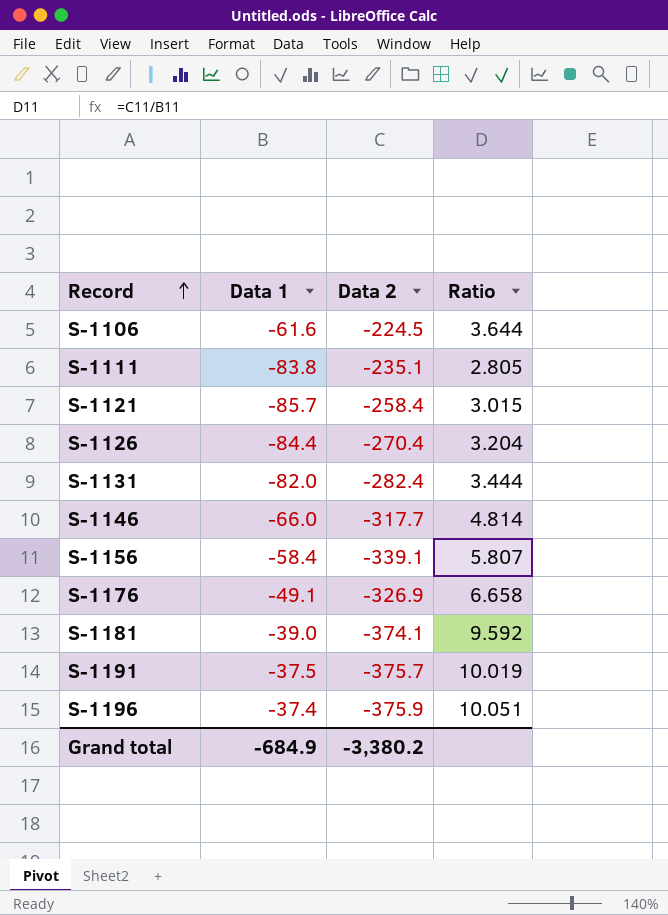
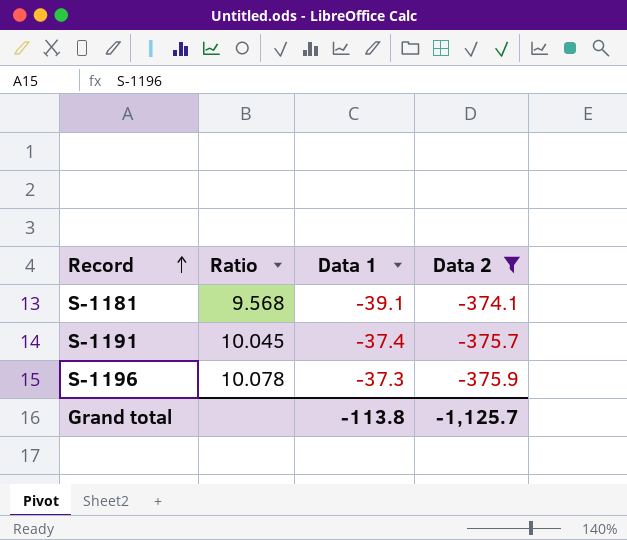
filter: none -> Data 2 <= -374.1
column Ratio | position: 4 -> 2
S-1181 | Ratio: 9.592 -> 9.568
S-1181 | Data 1: -39.0 -> -39.1
S-1191 | Ratio: 10.019 -> 10.045
S-1191 | Data 1: -37.5 -> -37.4
S-1196 | Ratio: 10.051 -> 10.078
S-1196 | Data 1: -37.4 -> -37.3
Grand total | Data 1: -684.9 -> -113.8
Grand total | Data 2: -3,380.2 -> -1,125.7

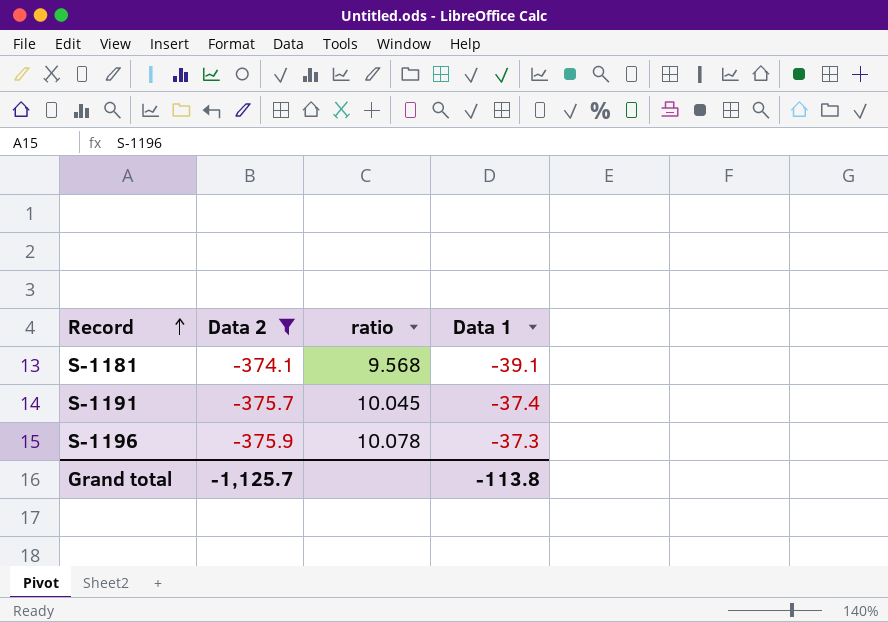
column Data 2 | position: 4 -> 2
column name: Ratio -> ratio

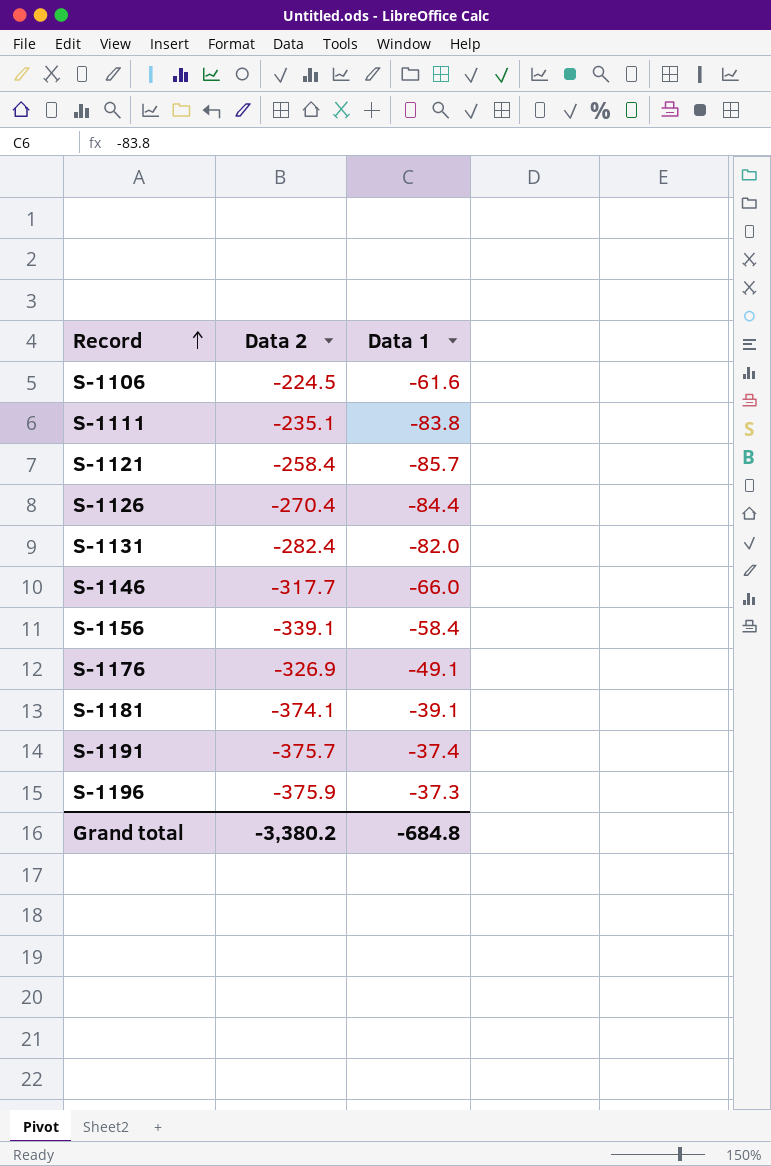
filter: Data 2 <= -374.1 -> none
column ratio | formula: [Data 2] / [Data 1] -> none
Grand total | Data 2: -1,125.7 -> -3,380.2
Grand total | Data 1: -113.8 -> -684.8

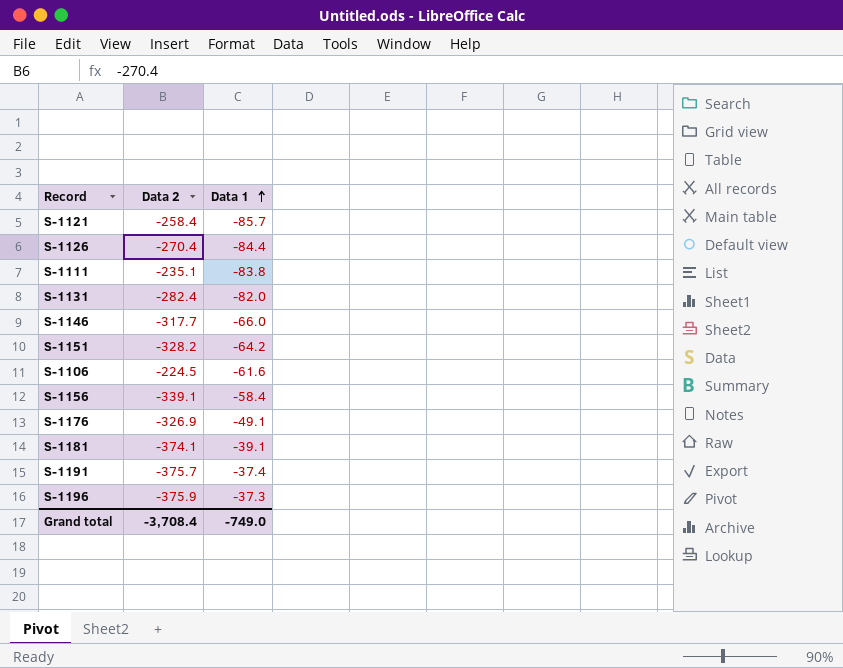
row order: Record ascending -> Data 1 ascending
row S-1151: none -> -328.2 | -64.2
Grand total | Data 2: -3,380.2 -> -3,708.4
Grand total | Data 1: -684.8 -> -749.0

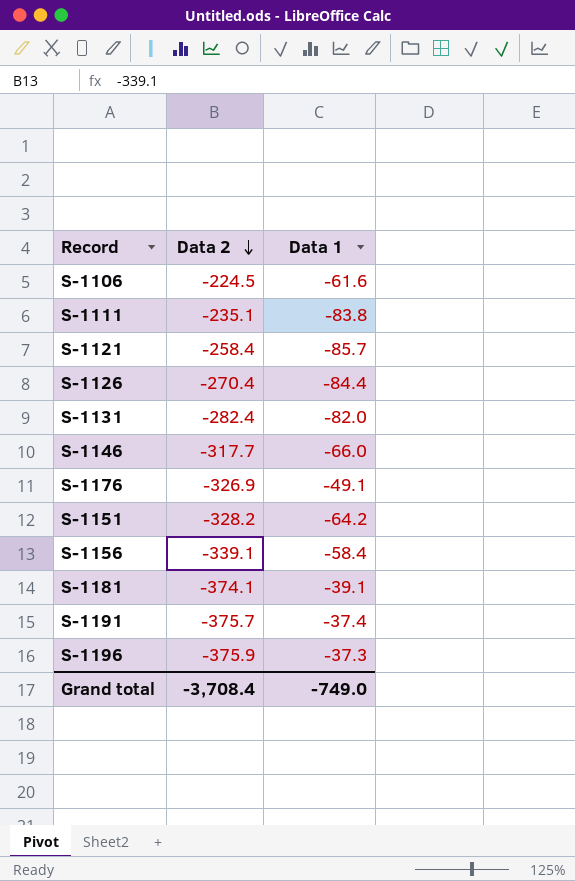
row order: Data 1 ascending -> Data 2 descending

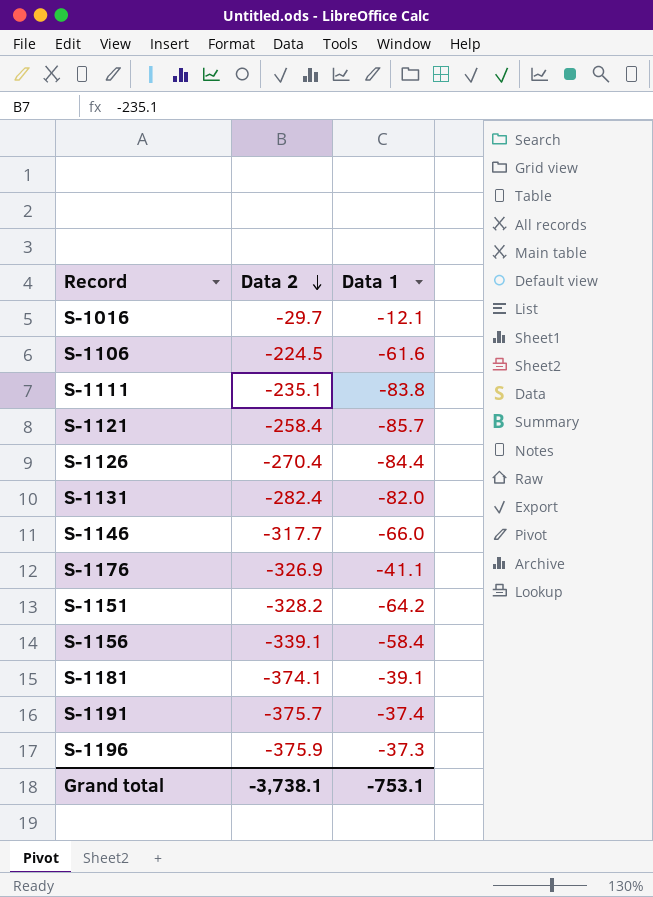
row S-1016: none -> -29.7 | -12.1
S-1176 | Data 1: -49.1 -> -41.1
Grand total | Data 2: -3,708.4 -> -3,738.1
Grand total | Data 1: -749.0 -> -753.1

